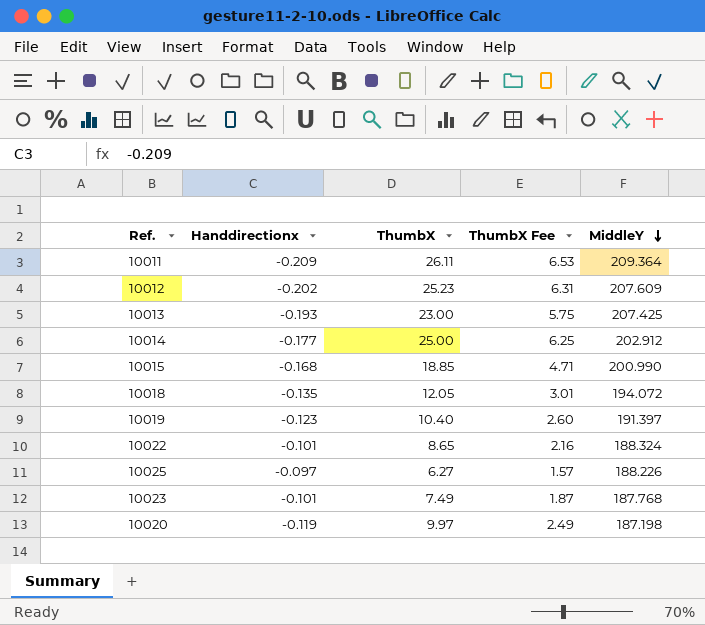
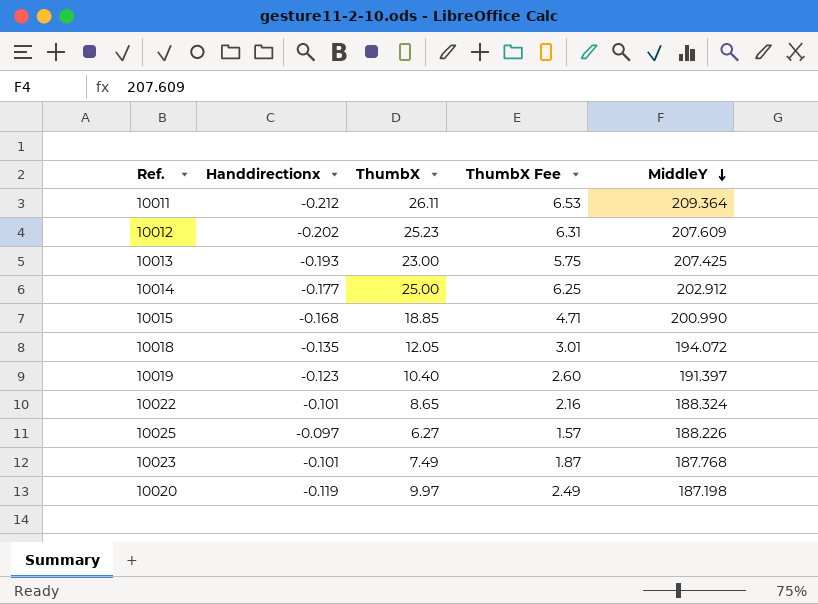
10011 | Handdirectionx: -0.209 -> -0.212

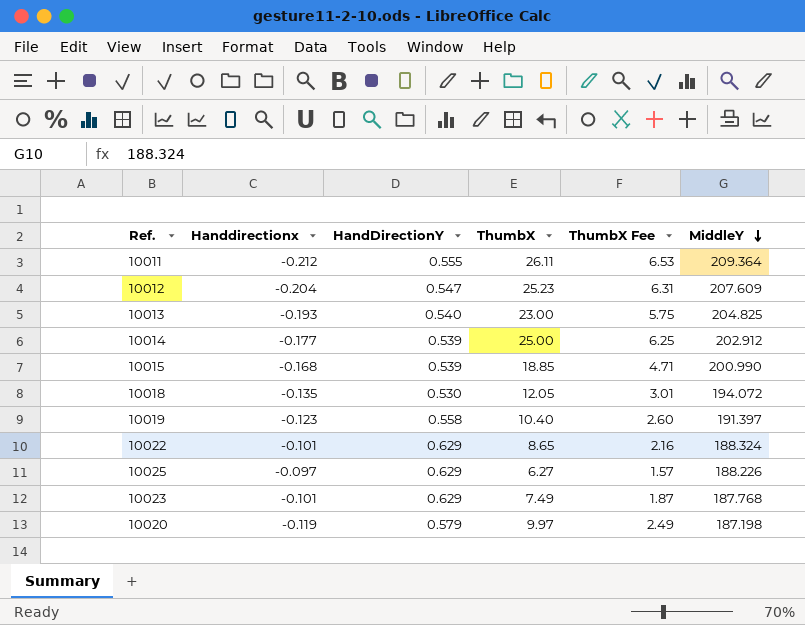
column HandDirectionY | position: none -> 3
10012 | Handdirectionx: -0.202 -> -0.204
10013 | MiddleY: 207.425 -> 204.825

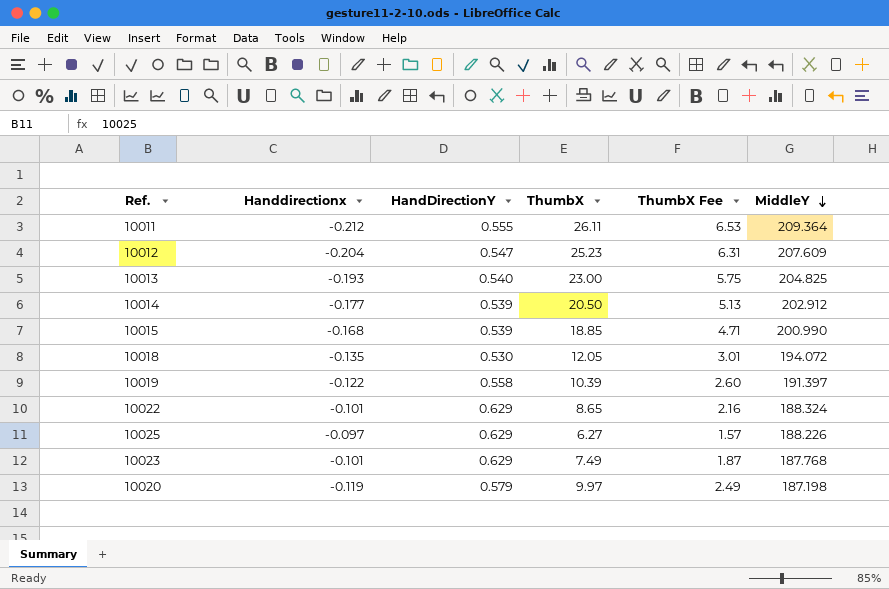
10014 | ThumbX: 25.00 -> 20.50
10014 | ThumbX Fee: 6.25 -> 5.13
10019 | Handdirectionx: -0.123 -> -0.122
10019 | ThumbX: 10.40 -> 10.39

